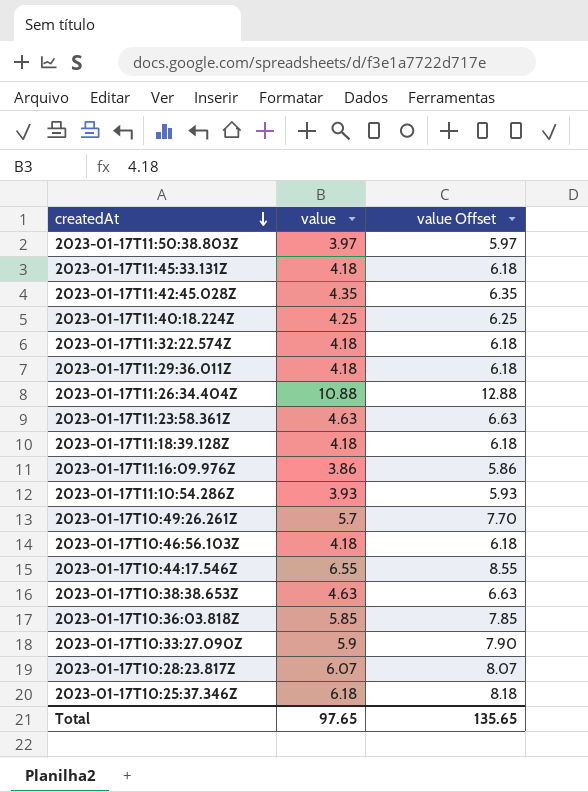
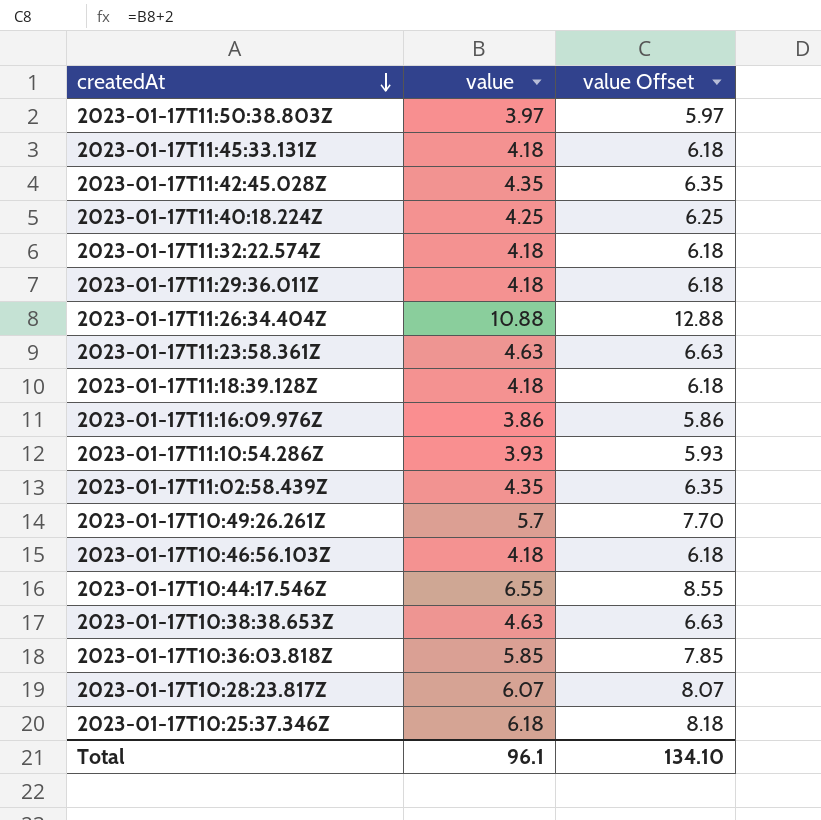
row 2023-01-17T10:33:27.090Z: 5.9 | 7.90 -> none
row 2023-01-17T11:02:58.439Z: none -> 4.35 | 6.35
Total | value: 97.65 -> 96.1
Total | value Offset: 135.65 -> 134.10

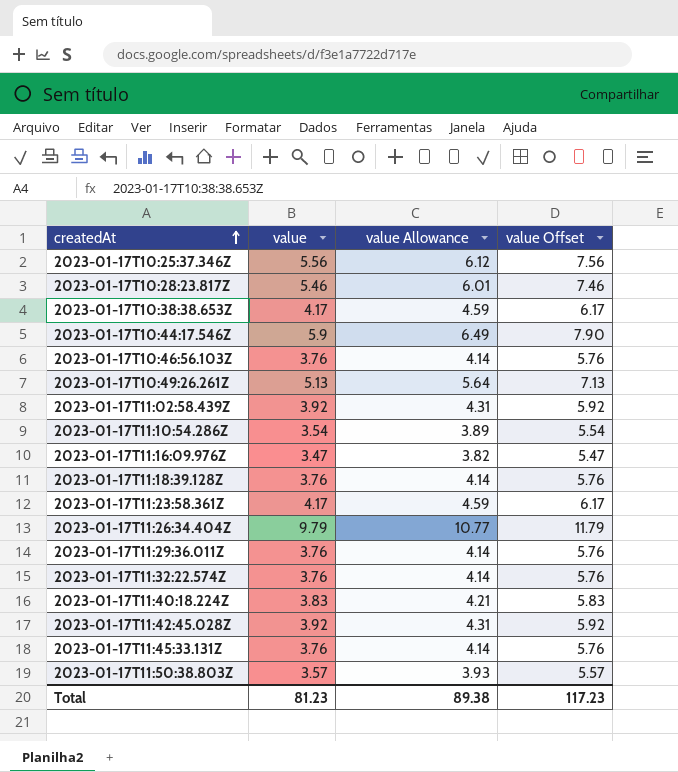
row order: createdAt descending -> createdAt ascending
column value Allowance | formula: none -> [value] * 1.1
row 2023-01-17T10:36:03.818Z: 5.85 | 7.85 -> none
2023-01-17T10:25:37.346Z | value: 6.18 -> 5.56
2023-01-17T10:25:37.346Z | value Offset: 8.18 -> 7.56
2023-01-17T10:28:23.817Z | value: 6.07 -> 5.46
2023-01-17T10:28:23.817Z | value Offset: 8.07 -> 7.46
2023-01-17T10:38:38.653Z | value: 4.63 -> 4.17
2023-01-17T10:38:38.653Z | value Offset: 6.63 -> 6.17
2023-01-17T10:44:17.546Z | value: 6.55 -> 5.9
2023-01-17T10:44:17.546Z | value Offset: 8.55 -> 7.90
2023-01-17T10:46:56.103Z | value: 4.18 -> 3.76
2023-01-17T10:46:56.103Z | value Offset: 6.18 -> 5.76
2023-01-17T10:49:26.261Z | value: 5.7 -> 5.13
2023-01-17T10:49:26.261Z | value Offset: 7.70 -> 7.13
2023-01-17T11:02:58.439Z | value: 4.35 -> 3.92
2023-01-17T11:02:58.439Z | value Offset: 6.35 -> 5.92
2023-01-17T11:10:54.286Z | value: 3.93 -> 3.54
2023-01-17T11:10:54.286Z | value Offset: 5.93 -> 5.54
2023-01-17T11:16:09.976Z | value: 3.86 -> 3.47
2023-01-17T11:16:09.976Z | value Offset: 5.86 -> 5.47
2023-01-17T11:18:39.128Z | value: 4.18 -> 3.76
2023-01-17T11:18:39.128Z | value Offset: 6.18 -> 5.76
2023-01-17T11:23:58.361Z | value: 4.63 -> 4.17
2023-01-17T11:23:58.361Z | value Offset: 6.63 -> 6.17
2023-01-17T11:26:34.404Z | value: 10.88 -> 9.79
2023-01-17T11:26:34.404Z | value Offset: 12.88 -> 11.79
2023-01-17T11:29:36.011Z | value: 4.18 -> 3.76
2023-01-17T11:29:36.011Z | value Offset: 6.18 -> 5.76
2023-01-17T11:32:22.574Z | value: 4.18 -> 3.76
2023-01-17T11:32:22.574Z | value Offset: 6.18 -> 5.76
2023-01-17T11:40:18.224Z | value: 4.25 -> 3.83
2023-01-17T11:40:18.224Z | value Offset: 6.25 -> 5.83
2023-01-17T11:42:45.028Z | value: 4.35 -> 3.92
2023-01-17T11:42:45.028Z | value Offset: 6.35 -> 5.92
2023-01-17T11:45:33.131Z | value: 4.18 -> 3.76
2023-01-17T11:45:33.131Z | value Offset: 6.18 -> 5.76
2023-01-17T11:50:38.803Z | value: 3.97 -> 3.57
2023-01-17T11:50:38.803Z | value Offset: 5.97 -> 5.57
Total | value: 96.1 -> 81.23
Total | value Offset: 134.10 -> 117.23

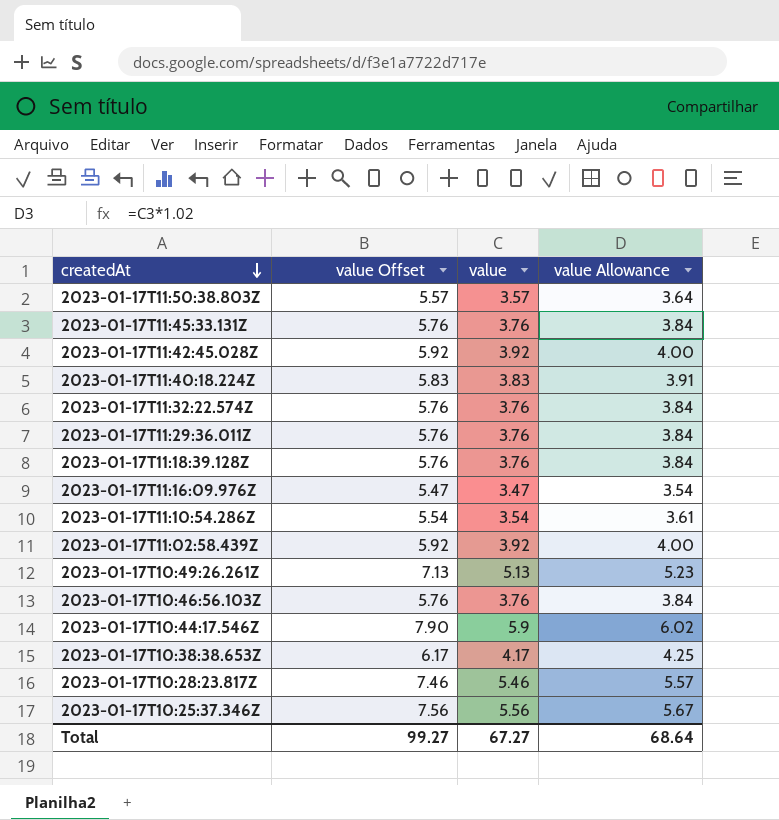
row order: createdAt ascending -> createdAt descending
column value Offset | position: 4 -> 2
column value Allowance | formula: [value] * 1.1 -> [value] * 1.02
row 2023-01-17T11:23:58.361Z: 4.17 | 4.59 | 6.17 -> none
row 2023-01-17T11:26:34.404Z: 9.79 | 10.77 | 11.79 -> none
Total | value Offset: 117.23 -> 99.27
Total | value: 81.23 -> 67.27
Total | value Allowance: 89.38 -> 68.64

